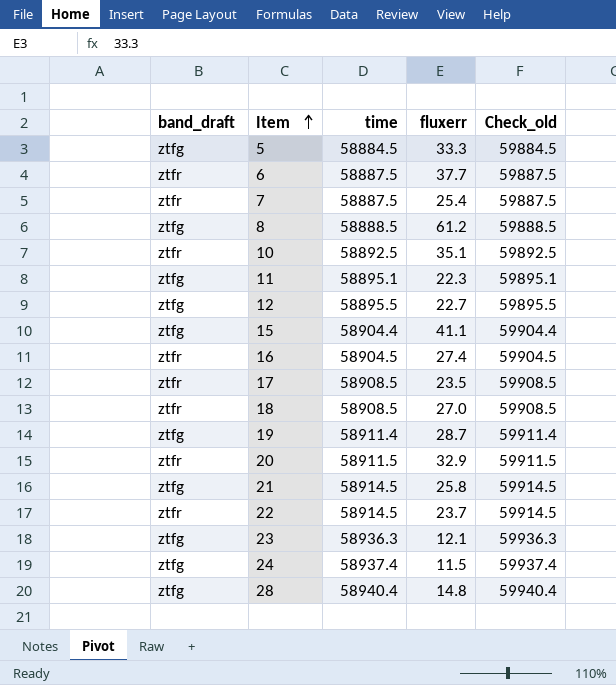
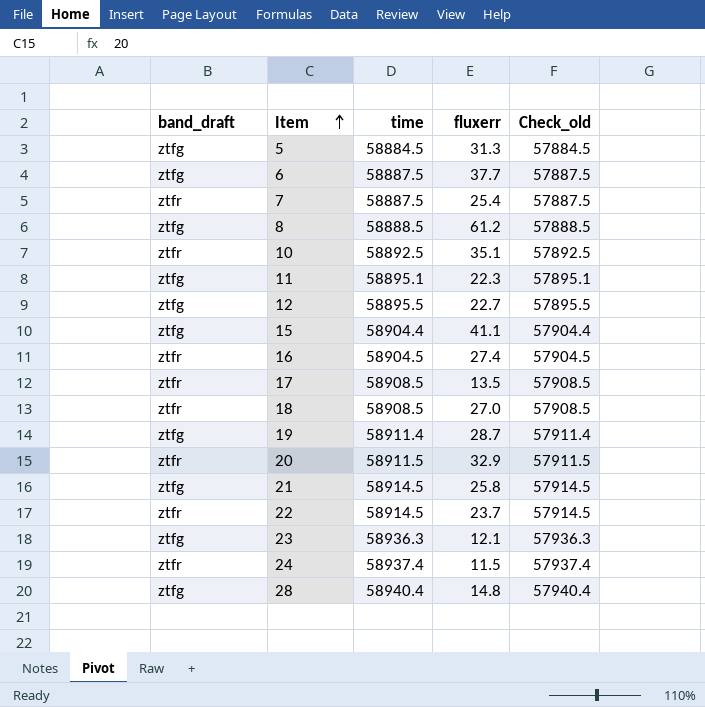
column Check_old | formula: [time] + 1000 -> [time] - 1000
5 | fluxerr: 33.3 -> 31.3
6 | band_draft: ztfr -> ztfg
17 | fluxerr: 23.5 -> 13.5
24 | band_draft: ztfg -> ztfr

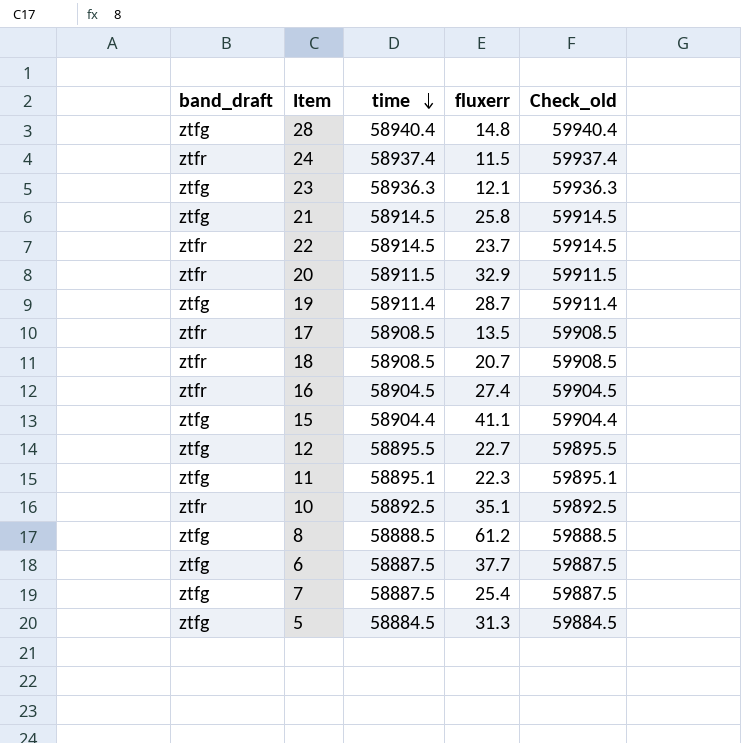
row order: Item ascending -> time descending
column Check_old | formula: [time] - 1000 -> [time] + 1000
18 | fluxerr: 27.0 -> 20.7
7 | band_draft: ztfr -> ztfg

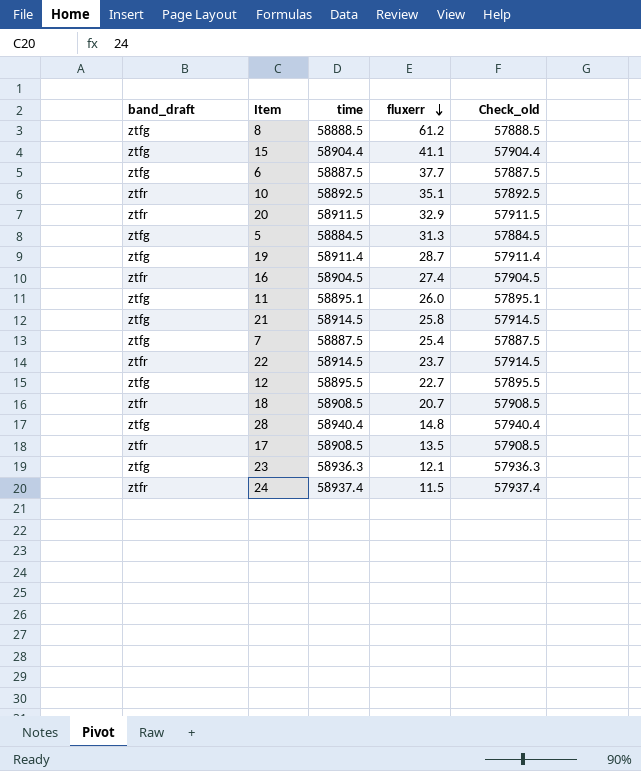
row order: time descending -> fluxerr descending
column Check_old | formula: [time] + 1000 -> [time] - 1000
11 | fluxerr: 22.3 -> 26.0

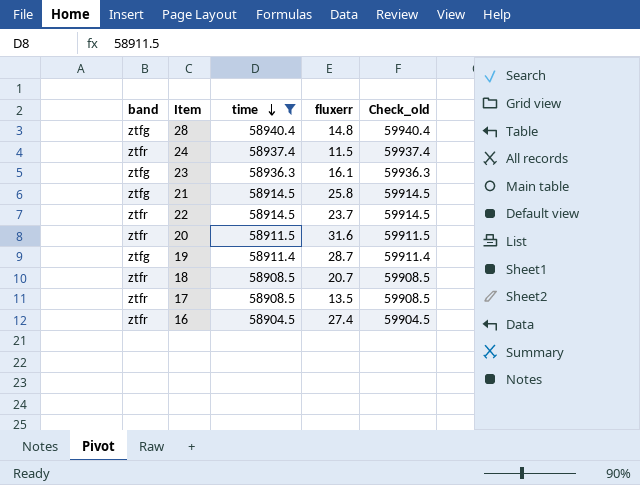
filter: none -> time >= 58904.5
row order: fluxerr descending -> time descending
column name: band_draft -> band
column Check_old | formula: [time] - 1000 -> [time] + 1000
23 | fluxerr: 12.1 -> 16.1
20 | fluxerr: 32.9 -> 31.6

